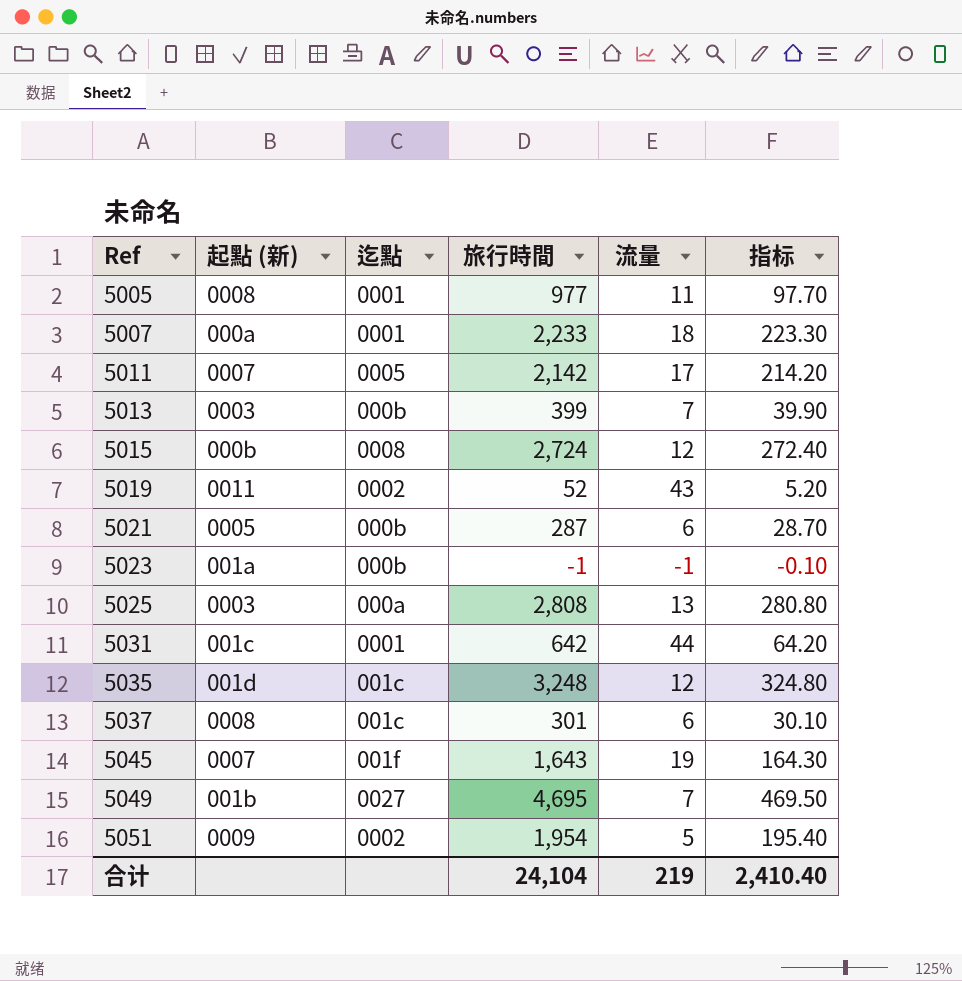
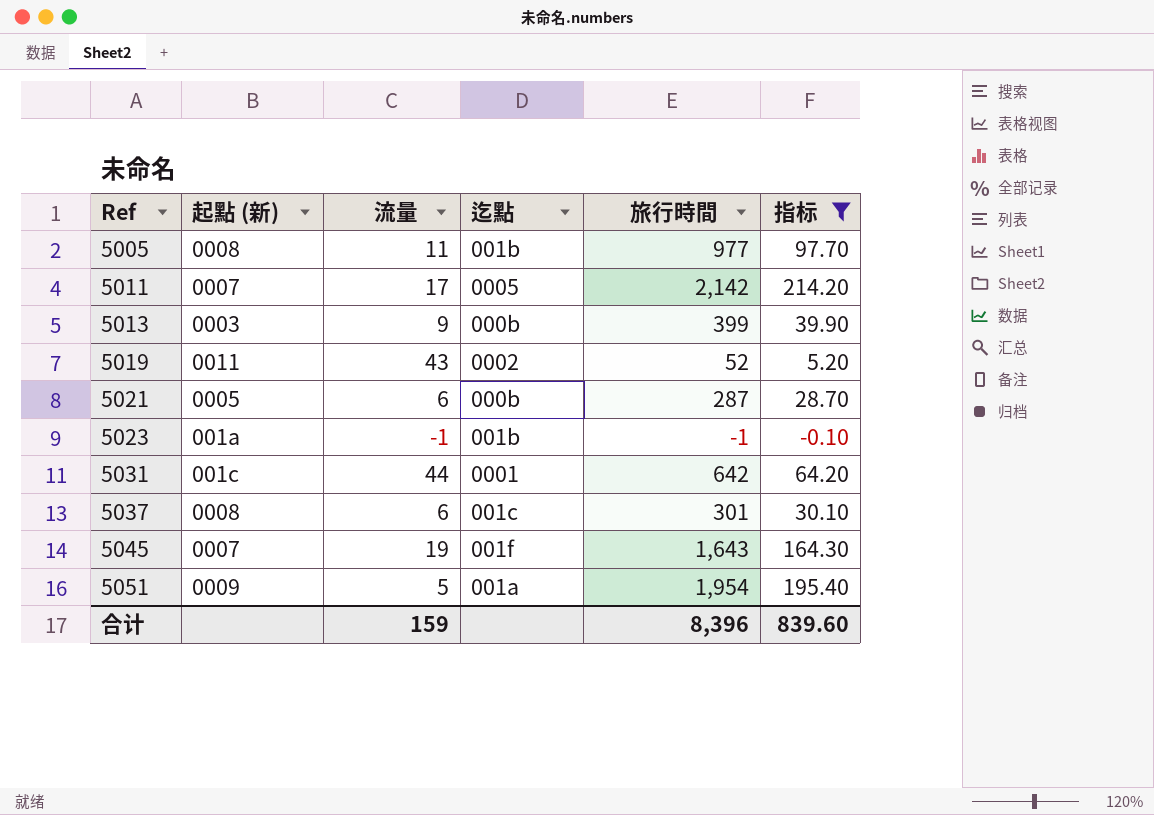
filter: none -> 指标 <= 214.20
column 流量 | position: 5 -> 3
5005 | 迄點: 0001 -> 001b
5013 | 流量: 7 -> 9
5023 | 迄點: 000b -> 001b
5051 | 迄點: 0002 -> 001a
合计 | 流量: 219 -> 159
合计 | 旅行時間: 24,104 -> 8,396
合计 | 指标: 2,410.40 -> 839.60

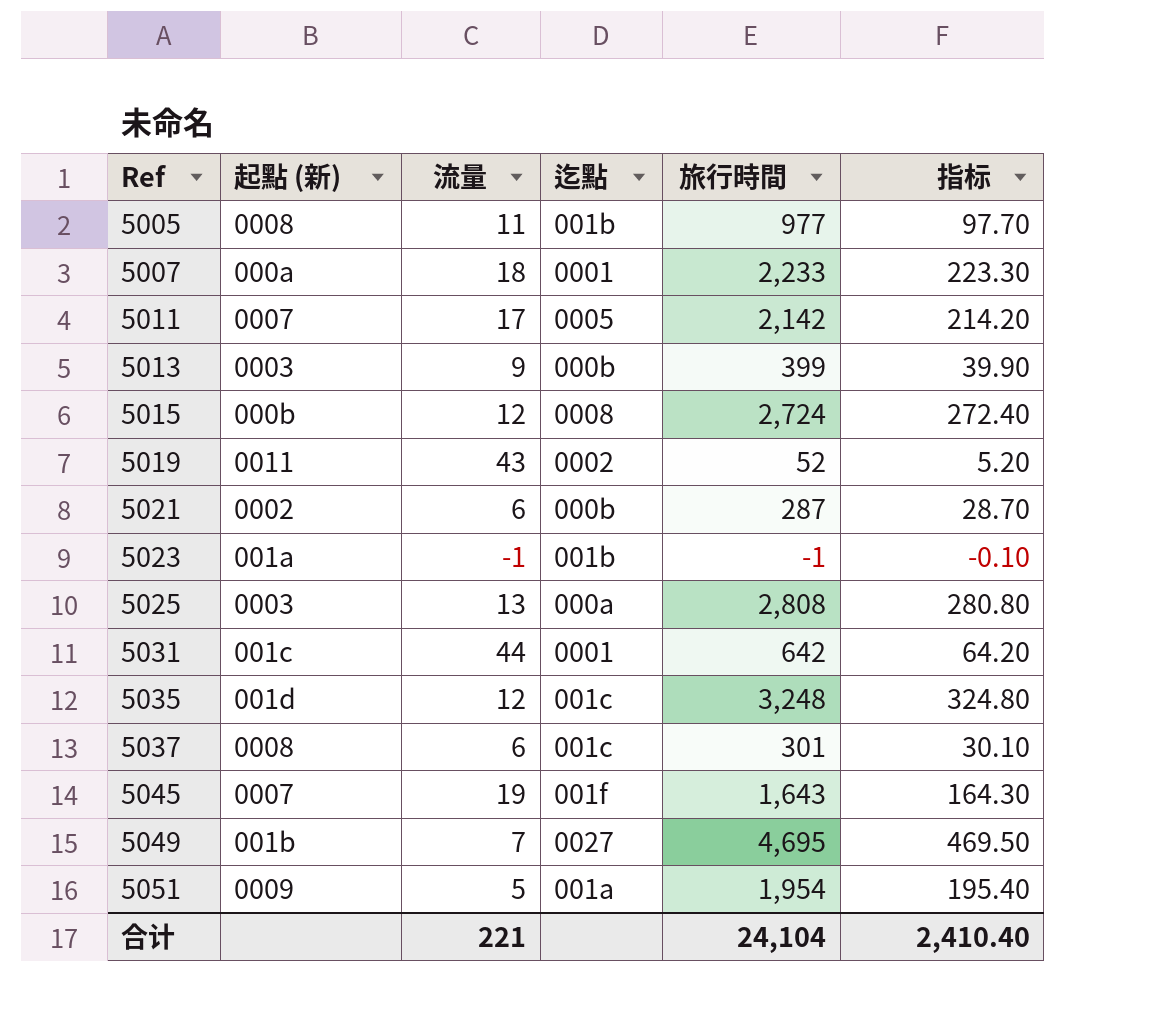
filter: 指标 <= 214.20 -> none
5021 | 起點 (新): 0005 -> 0002
合计 | 流量: 159 -> 221
合计 | 旅行時間: 8,396 -> 24,104
合计 | 指标: 839.60 -> 2,410.40

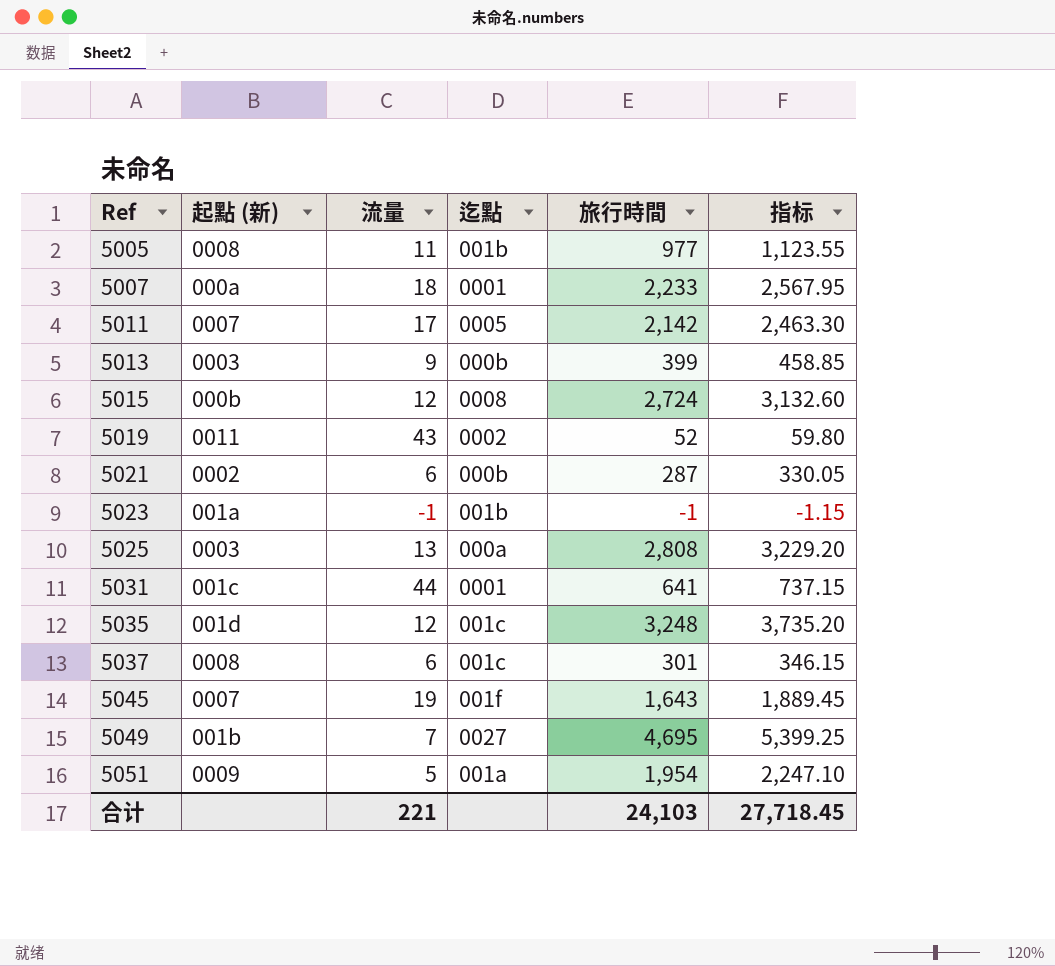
column 指标 | formula: [旅行時間] * 0.1 -> [旅行時間] * 1.15
5031 | 旅行時間: 642 -> 641
合计 | 旅行時間: 24,104 -> 24,103
合计 | 指标: 2,410.40 -> 27,718.45

